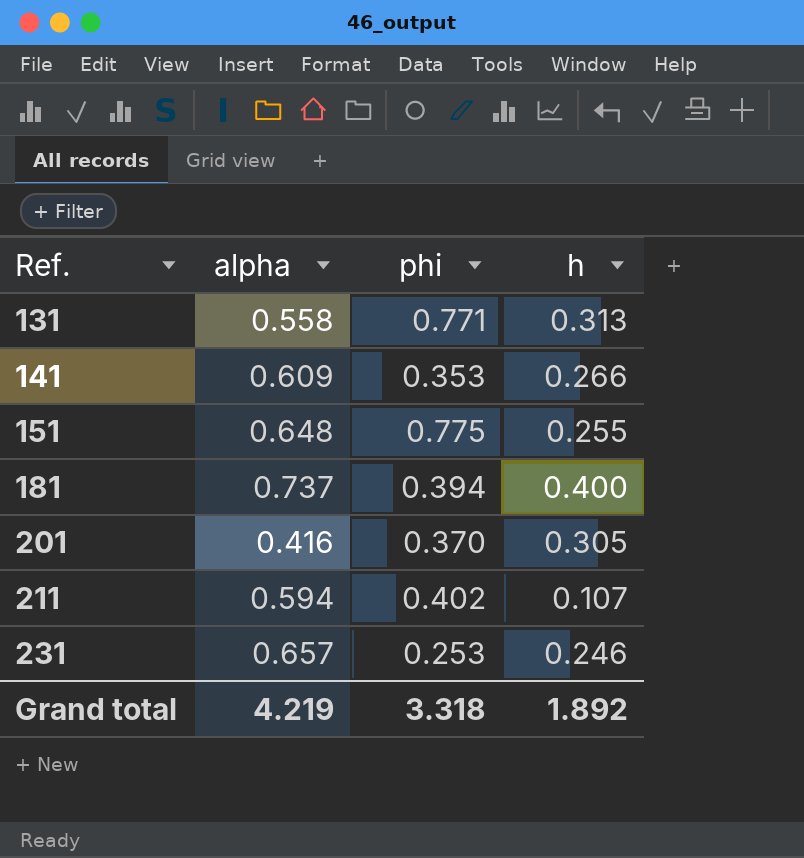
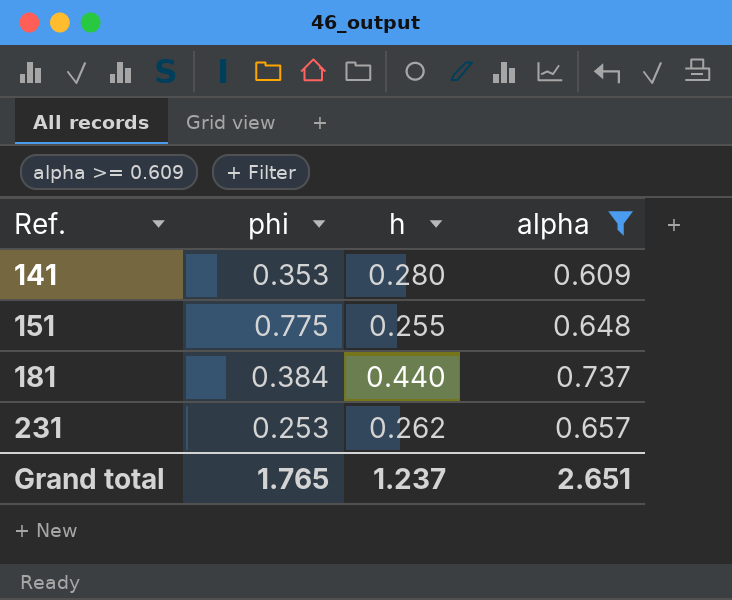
filter: none -> alpha >= 0.609
column alpha | position: 2 -> 4
141 | h: 0.266 -> 0.280
181 | phi: 0.394 -> 0.384
181 | h: 0.400 -> 0.440
231 | h: 0.246 -> 0.262
Grand total | phi: 3.318 -> 1.765
Grand total | h: 1.892 -> 1.237
Grand total | alpha: 4.219 -> 2.651

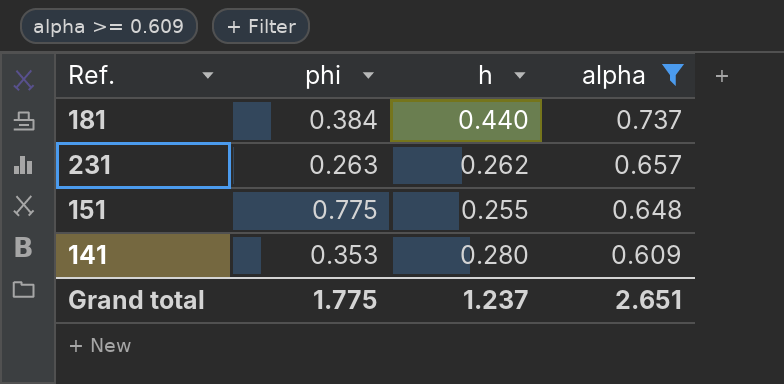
row order: Ref. ascending -> alpha descending
231 | phi: 0.253 -> 0.263
Grand total | phi: 1.765 -> 1.775

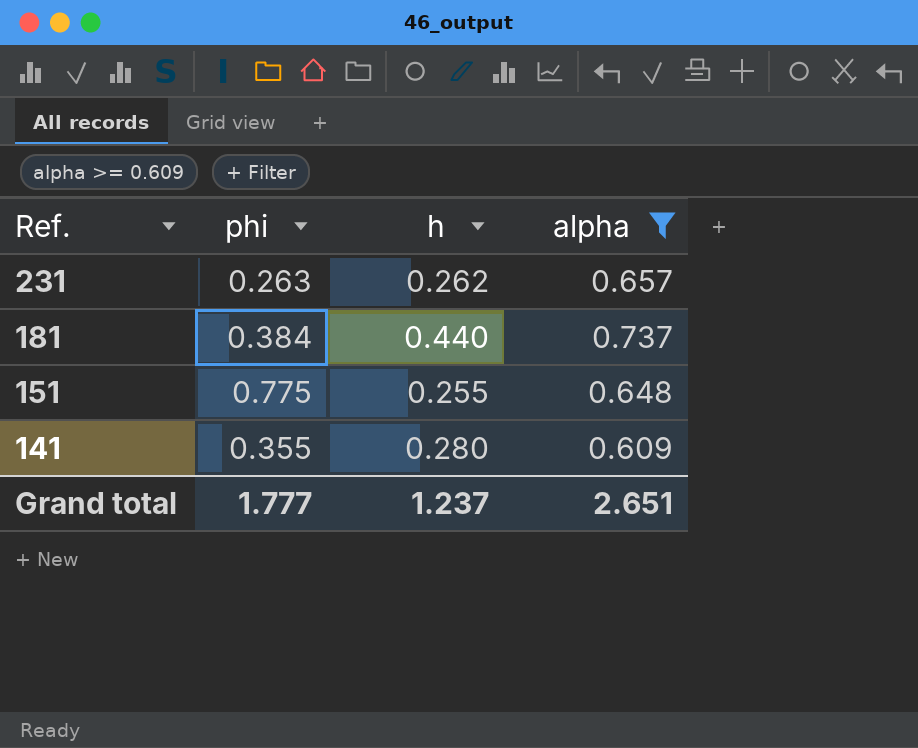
row order: alpha descending -> Ref. descending
141 | phi: 0.353 -> 0.355
Grand total | phi: 1.775 -> 1.777

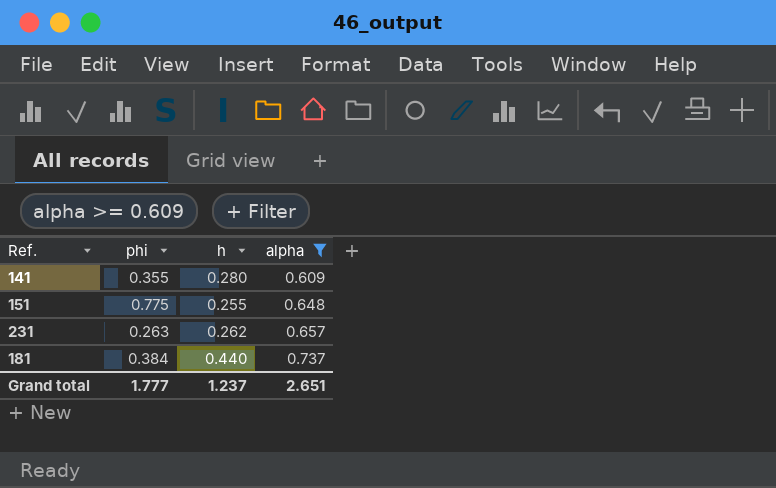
row order: Ref. descending -> alpha ascending

